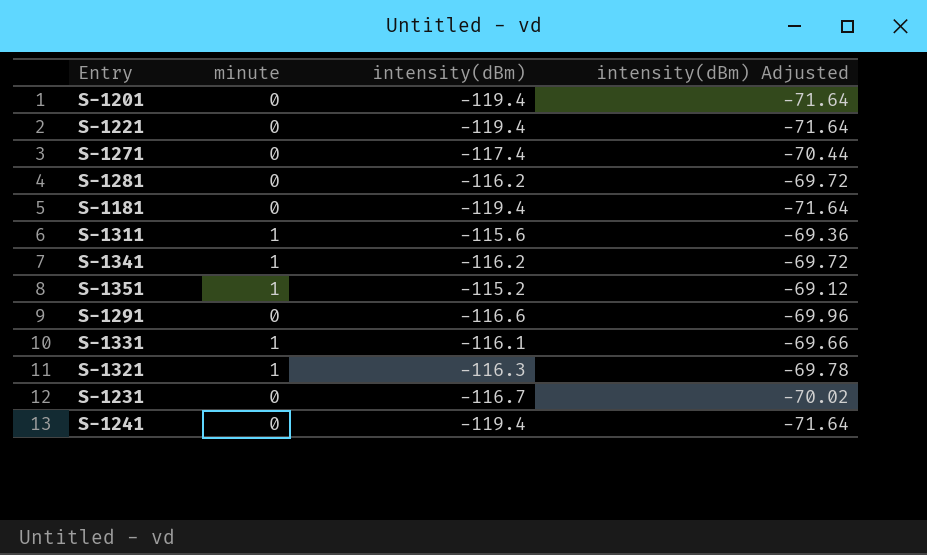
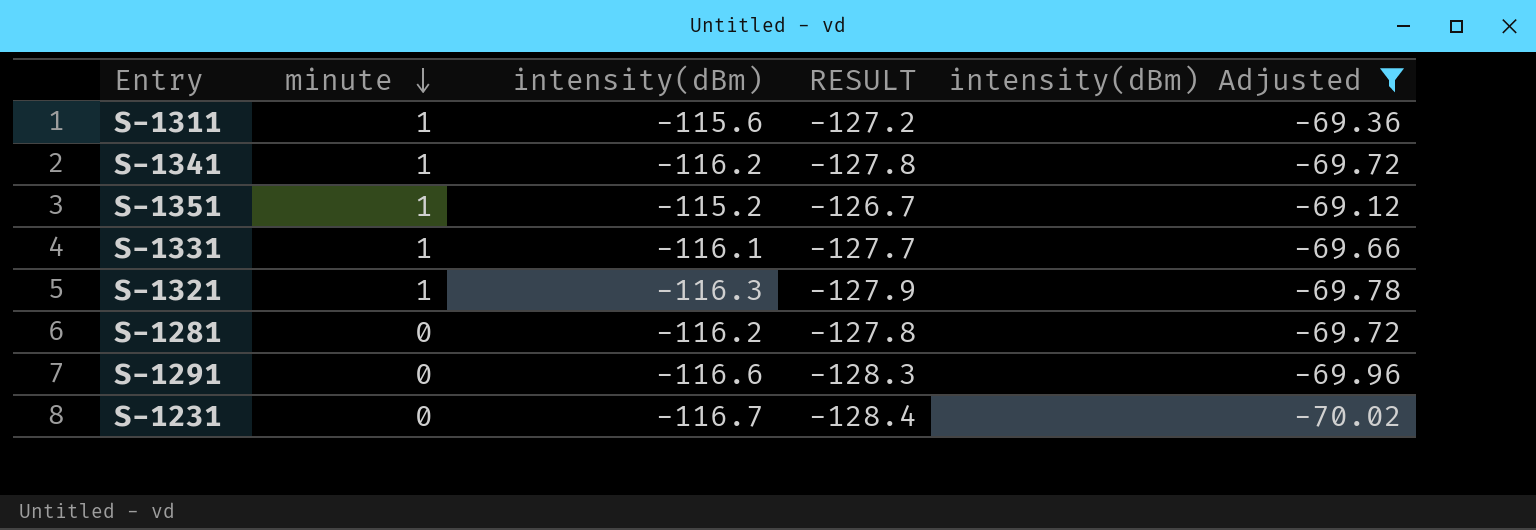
filter: none -> intensity(dBm) Adjusted >= -70.02
row order: none -> minute descending
column RESULT | formula: none -> [intensity(dBm)] * 1.1

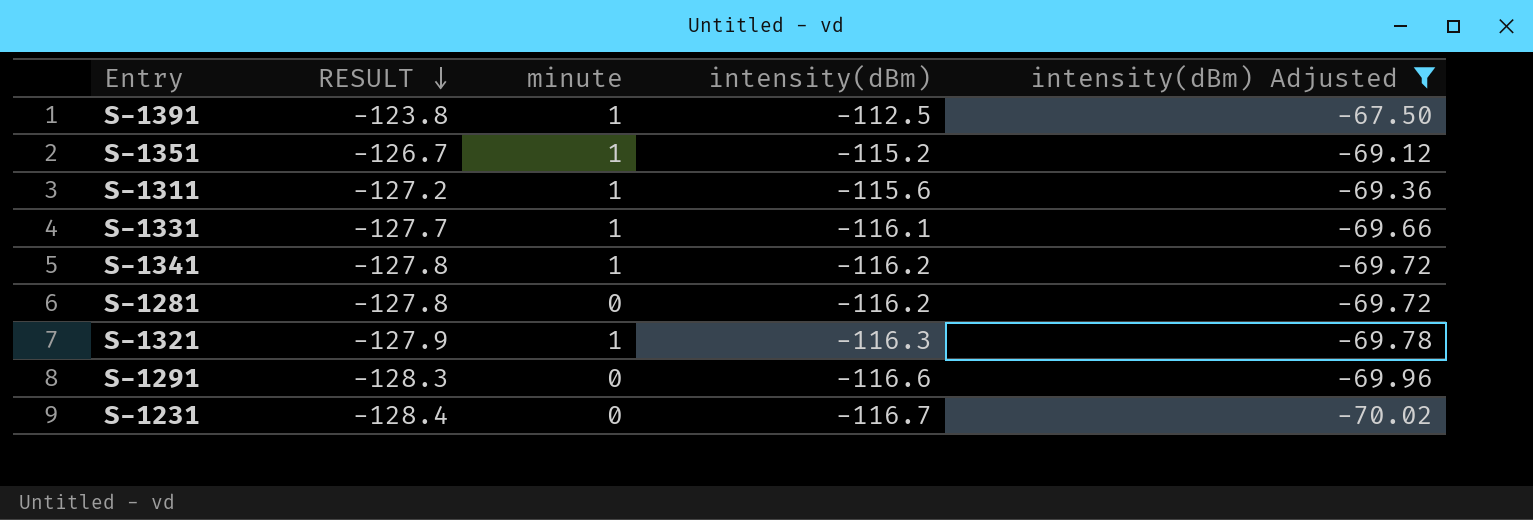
row order: minute descending -> RESULT descending
column RESULT | position: 4 -> 2
row S-1391: none -> -123.8 | 1 | -112.5 | -67.50

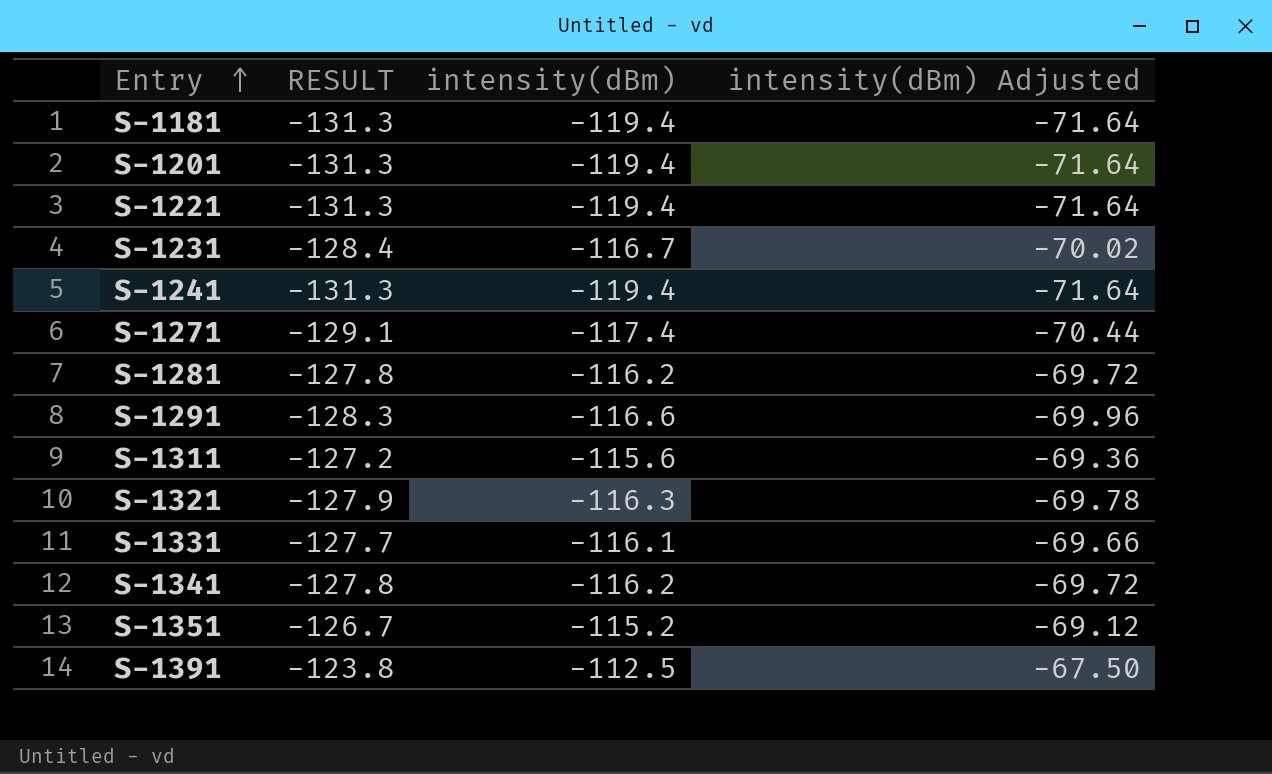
filter: intensity(dBm) Adjusted >= -70.02 -> none
row order: RESULT descending -> Entry ascending
column minute | position: 3 -> none

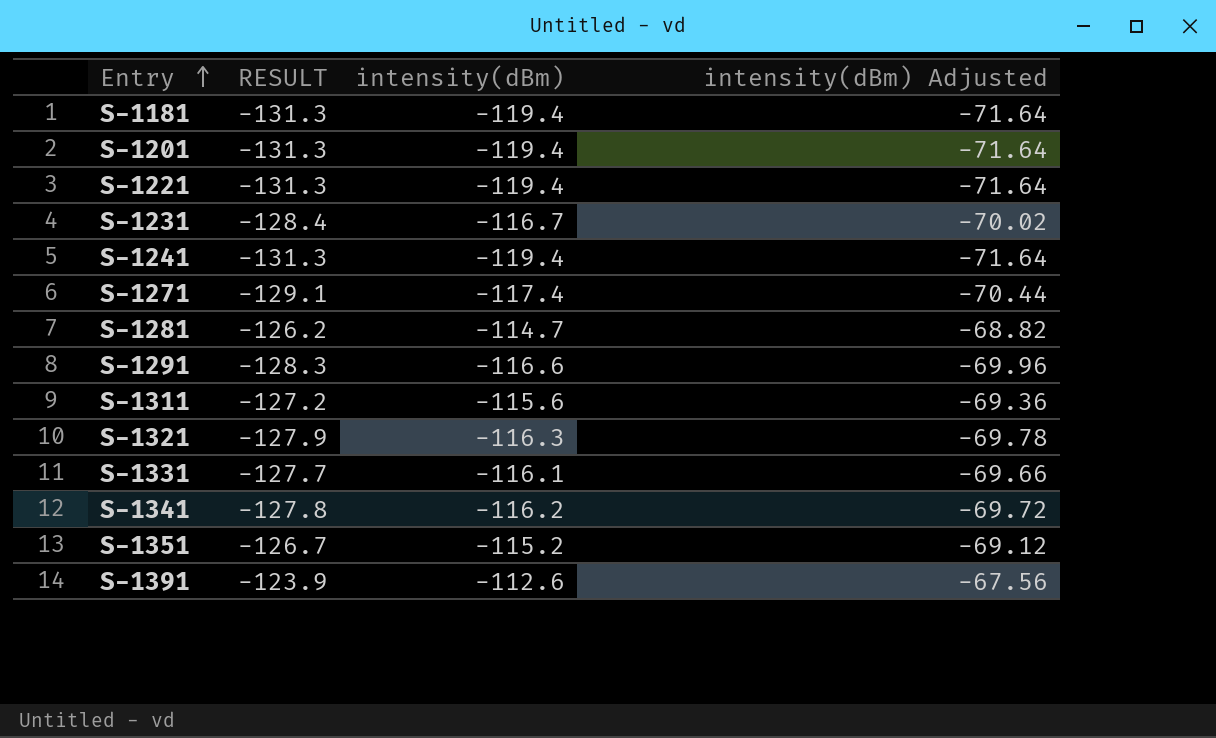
S-1281 | RESULT: -127.8 -> -126.2
S-1281 | intensity(dBm): -116.2 -> -114.7
S-1281 | intensity(dBm) Adjusted: -69.72 -> -68.82
S-1391 | RESULT: -123.8 -> -123.9
S-1391 | intensity(dBm): -112.5 -> -112.6
S-1391 | intensity(dBm) Adjusted: -67.50 -> -67.56

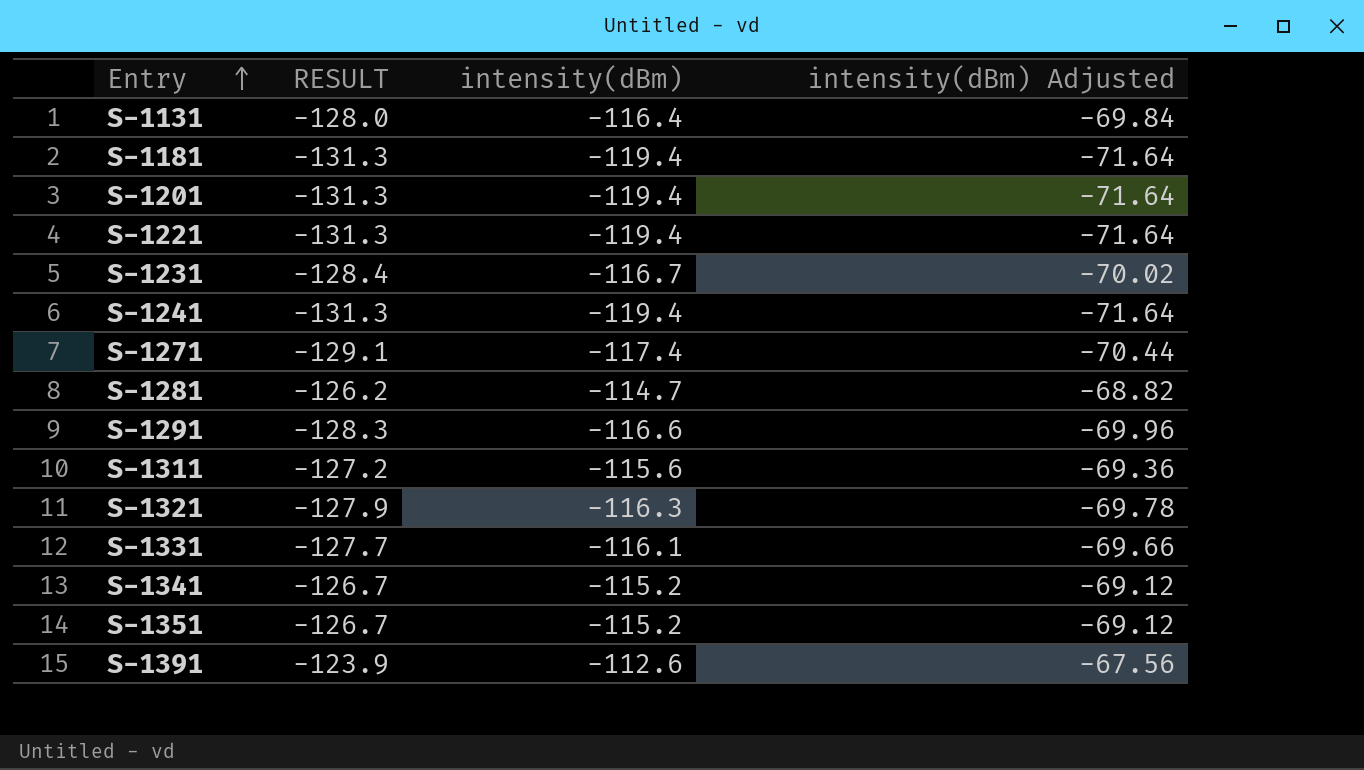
row S-1131: none -> -128.0 | -116.4 | -69.84
S-1341 | RESULT: -127.8 -> -126.7
S-1341 | intensity(dBm): -116.2 -> -115.2
S-1341 | intensity(dBm) Adjusted: -69.72 -> -69.12

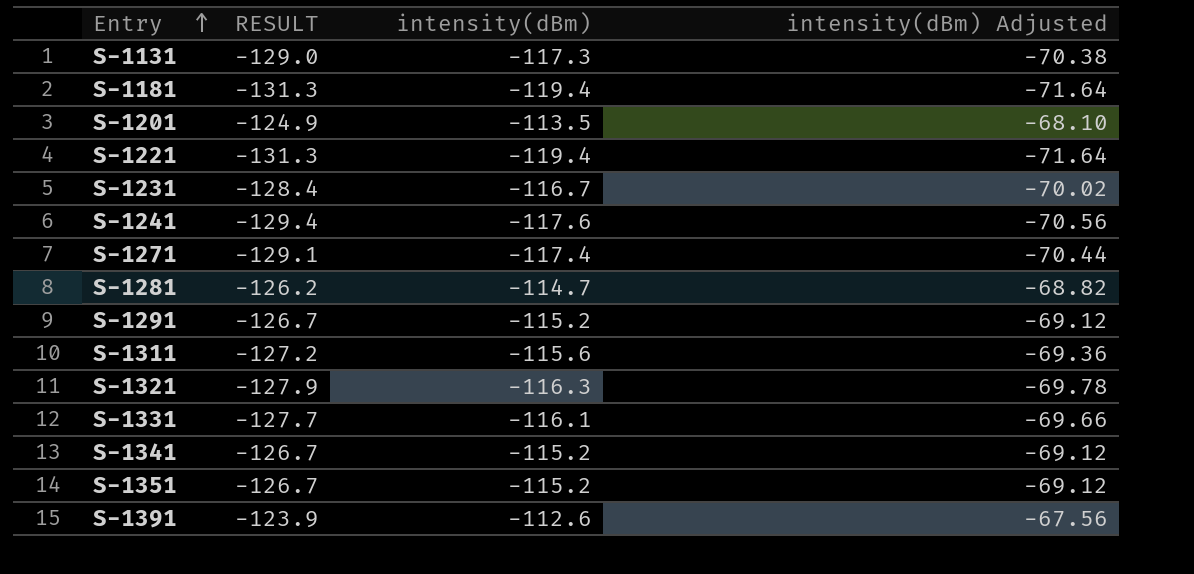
S-1131 | RESULT: -128.0 -> -129.0
S-1131 | intensity(dBm): -116.4 -> -117.3
S-1131 | intensity(dBm) Adjusted: -69.84 -> -70.38
S-1201 | RESULT: -131.3 -> -124.9
S-1201 | intensity(dBm): -119.4 -> -113.5
S-1201 | intensity(dBm) Adjusted: -71.64 -> -68.10
S-1241 | RESULT: -131.3 -> -129.4
S-1241 | intensity(dBm): -119.4 -> -117.6
S-1241 | intensity(dBm) Adjusted: -71.64 -> -70.56
S-1291 | RESULT: -128.3 -> -126.7
S-1291 | intensity(dBm): -116.6 -> -115.2
S-1291 | intensity(dBm) Adjusted: -69.96 -> -69.12

